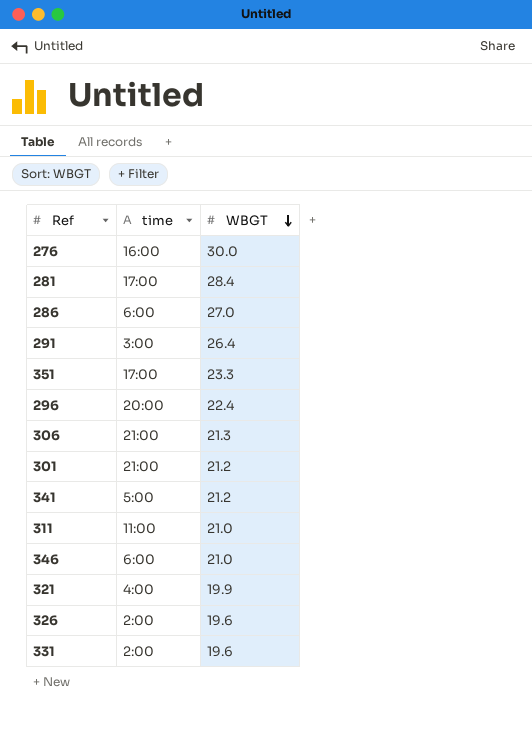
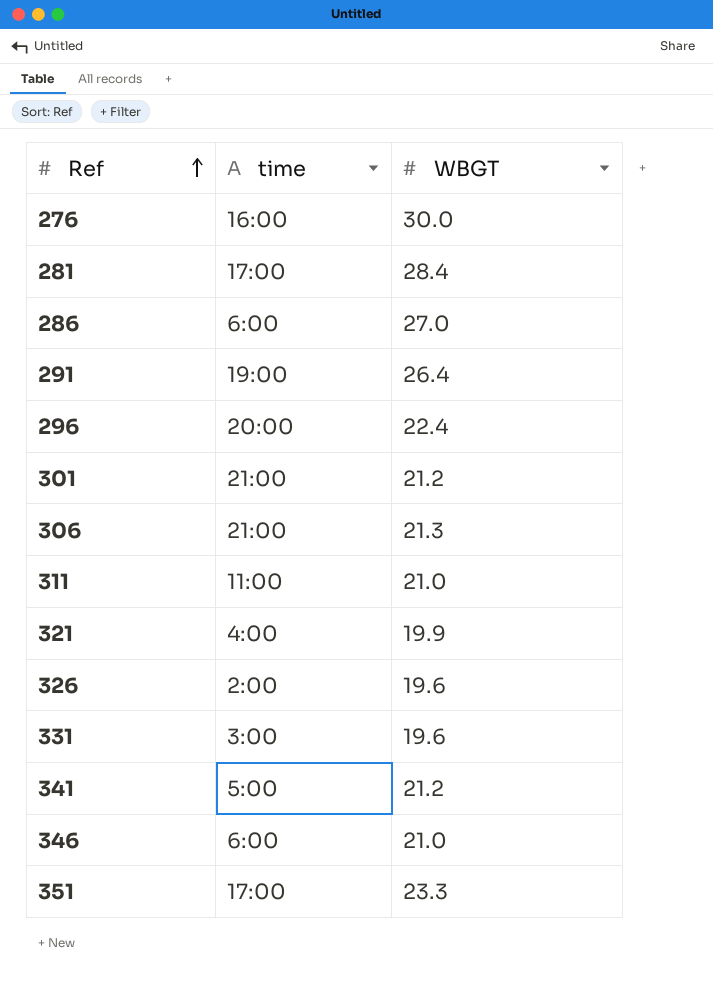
row order: WBGT descending -> Ref ascending
291 | time: 3:00 -> 19:00
331 | time: 2:00 -> 3:00

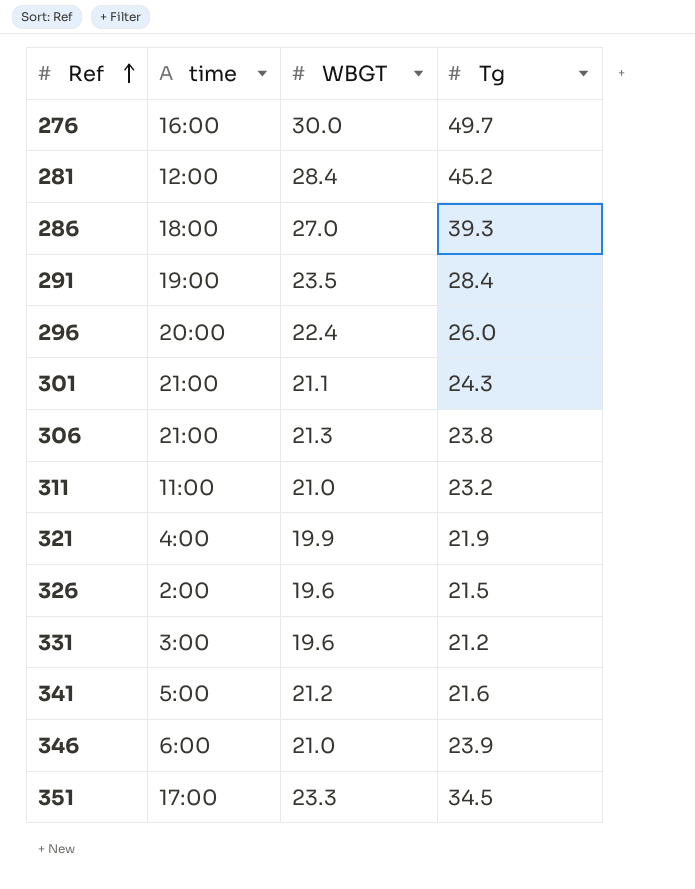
column Tg | position: none -> 4
281 | time: 17:00 -> 12:00
286 | time: 6:00 -> 18:00
291 | WBGT: 26.4 -> 23.5
301 | WBGT: 21.2 -> 21.1

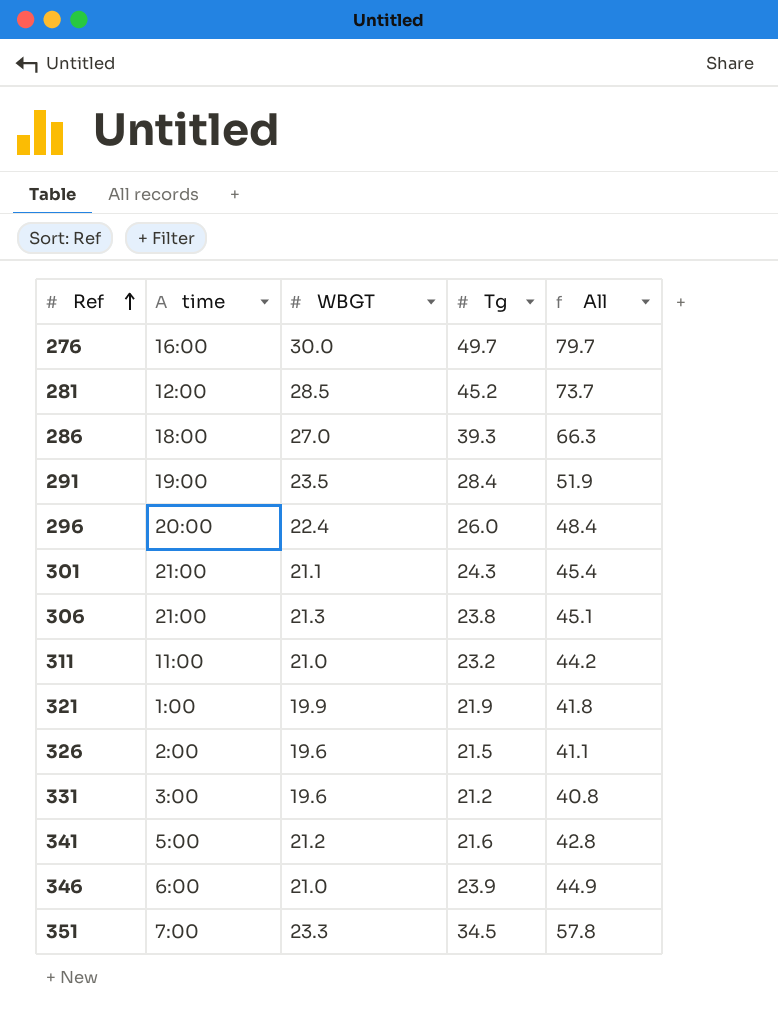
column All | formula: none -> [WBGT] + [Tg]
281 | WBGT: 28.4 -> 28.5
321 | time: 4:00 -> 1:00
351 | time: 17:00 -> 7:00

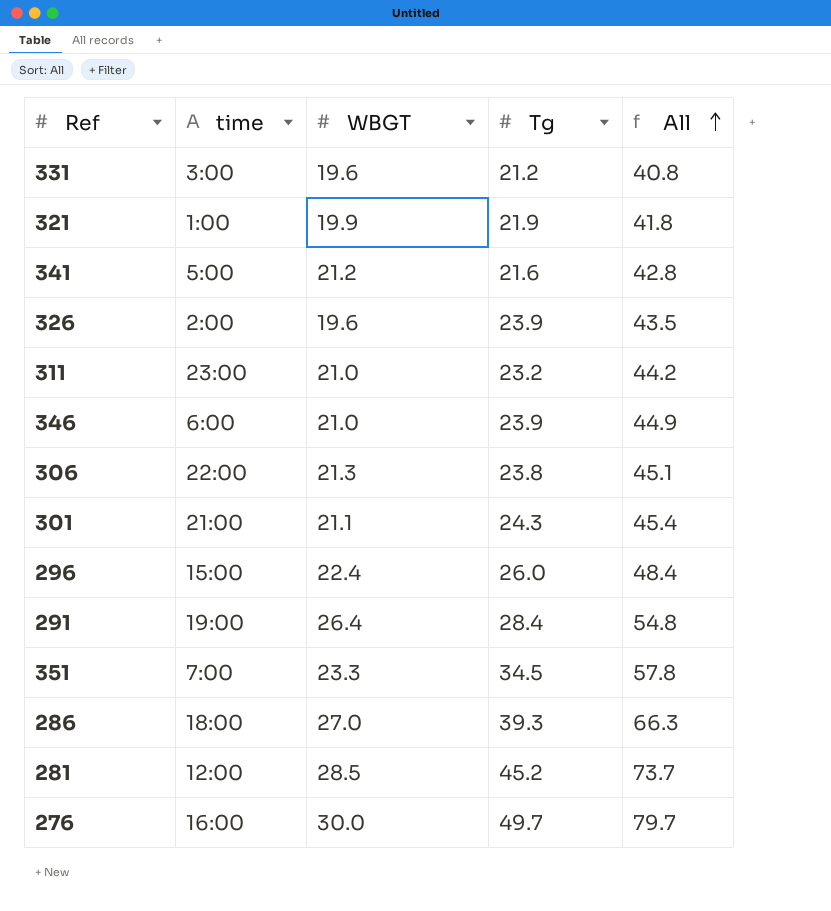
row order: Ref ascending -> All ascending
326 | Tg: 21.5 -> 23.9
326 | All: 41.1 -> 43.5
311 | time: 11:00 -> 23:00
306 | time: 21:00 -> 22:00
296 | time: 20:00 -> 15:00
291 | WBGT: 23.5 -> 26.4
291 | All: 51.9 -> 54.8

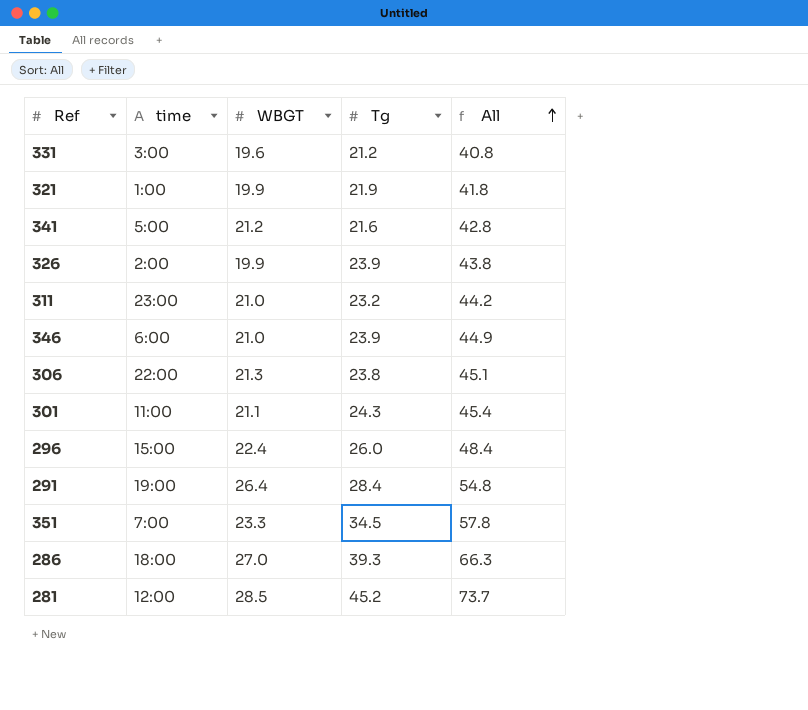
row 276: 16:00 | 30.0 | 49.7 | 79.7 -> none
326 | WBGT: 19.6 -> 19.9
326 | All: 43.5 -> 43.8
301 | time: 21:00 -> 11:00

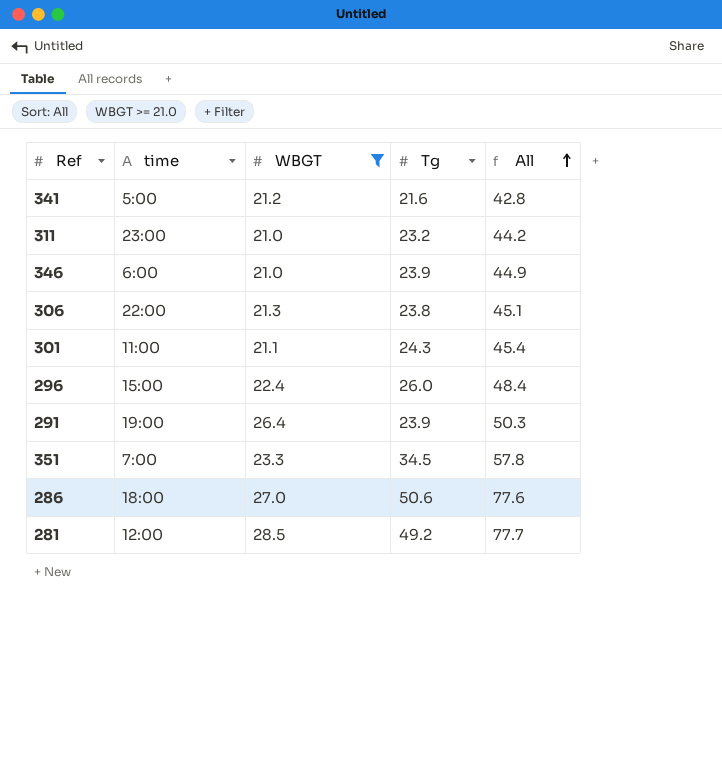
filter: none -> WBGT >= 21.0
291 | Tg: 28.4 -> 23.9
291 | All: 54.8 -> 50.3
286 | Tg: 39.3 -> 50.6
286 | All: 66.3 -> 77.6
281 | Tg: 45.2 -> 49.2
281 | All: 73.7 -> 77.7

